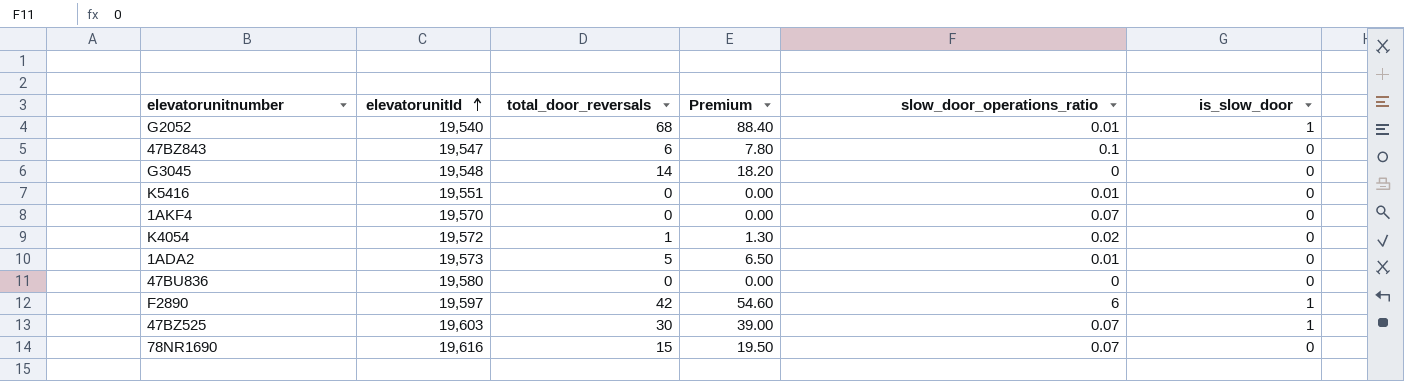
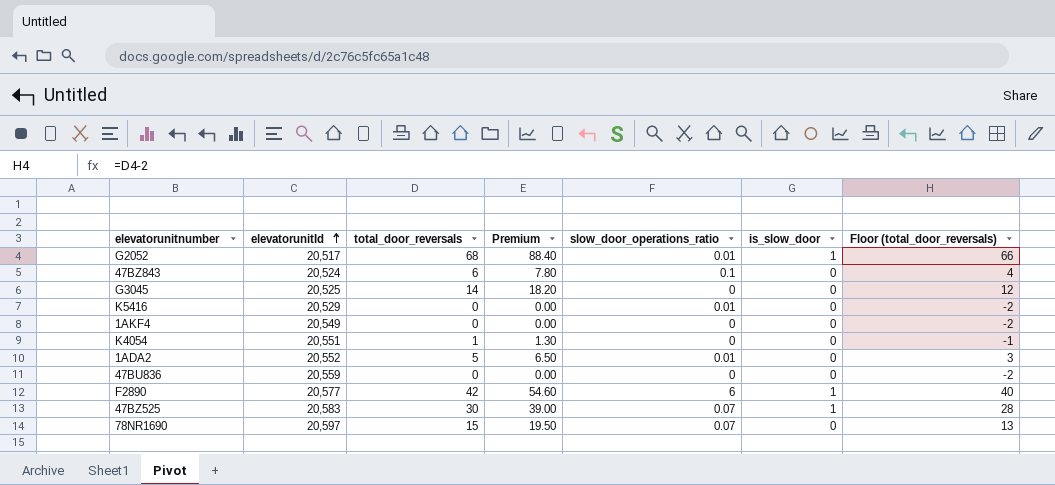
column Floor (total_door_reversals) | formula: none -> [total_door_reversals] - 2
G2052 | elevatorunitId: 19,540 -> 20,517
47BZ843 | elevatorunitId: 19,547 -> 20,524
G3045 | elevatorunitId: 19,548 -> 20,525
K5416 | elevatorunitId: 19,551 -> 20,529
1AKF4 | elevatorunitId: 19,570 -> 20,549
1AKF4 | slow_door_operations_ratio: 0.07 -> 0
K4054 | elevatorunitId: 19,572 -> 20,551
K4054 | slow_door_operations_ratio: 0.02 -> 0
1ADA2 | elevatorunitId: 19,573 -> 20,552
47BU836 | elevatorunitId: 19,580 -> 20,559
F2890 | elevatorunitId: 19,597 -> 20,577
47BZ525 | elevatorunitId: 19,603 -> 20,583
78NR1690 | elevatorunitId: 19,616 -> 20,597

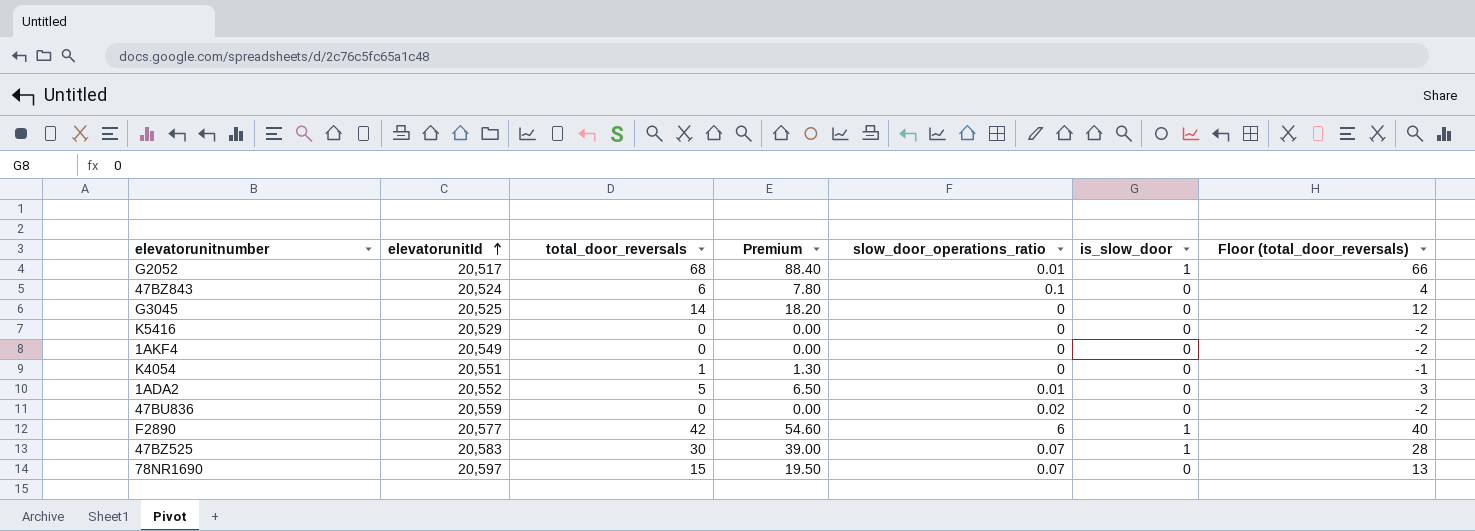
K5416 | slow_door_operations_ratio: 0.01 -> 0
47BU836 | slow_door_operations_ratio: 0 -> 0.02

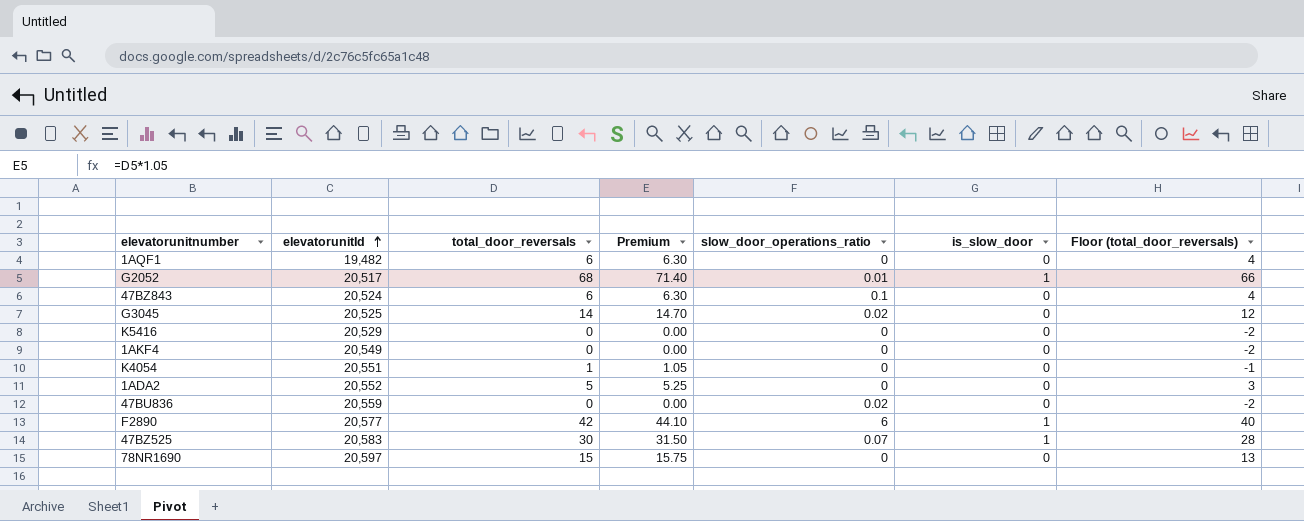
column Premium | formula: [total_door_reversals] * 1.3 -> [total_door_reversals] * 1.05
row 1AQF1: none -> 19,482 | 6 | 6.30 | 0 | 0 | 4
G3045 | slow_door_operations_ratio: 0 -> 0.02
1ADA2 | slow_door_operations_ratio: 0.01 -> 0
78NR1690 | slow_door_operations_ratio: 0.07 -> 0

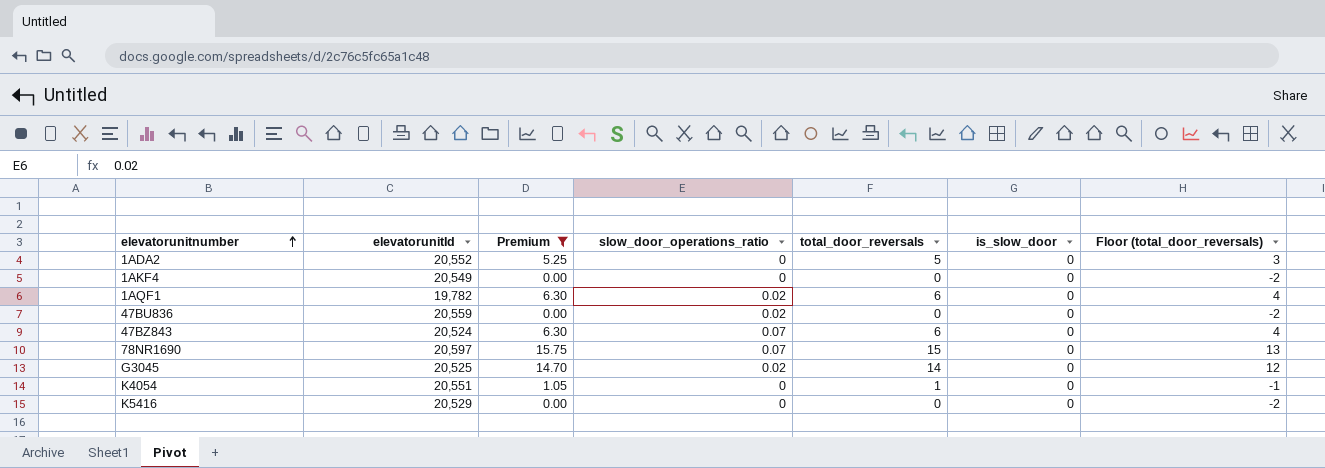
filter: none -> Premium <= 15.75
row order: elevatorunitId ascending -> elevatorunitnumber ascending
column total_door_reversals | position: 3 -> 5
1AQF1 | elevatorunitId: 19,482 -> 19,782
1AQF1 | slow_door_operations_ratio: 0 -> 0.02
47BZ843 | slow_door_operations_ratio: 0.1 -> 0.07
78NR1690 | slow_door_operations_ratio: 0 -> 0.07

